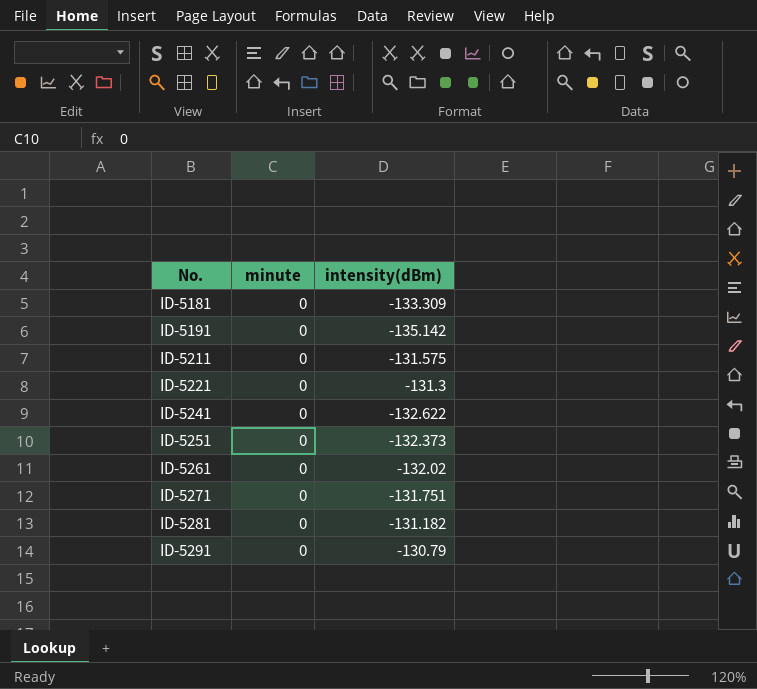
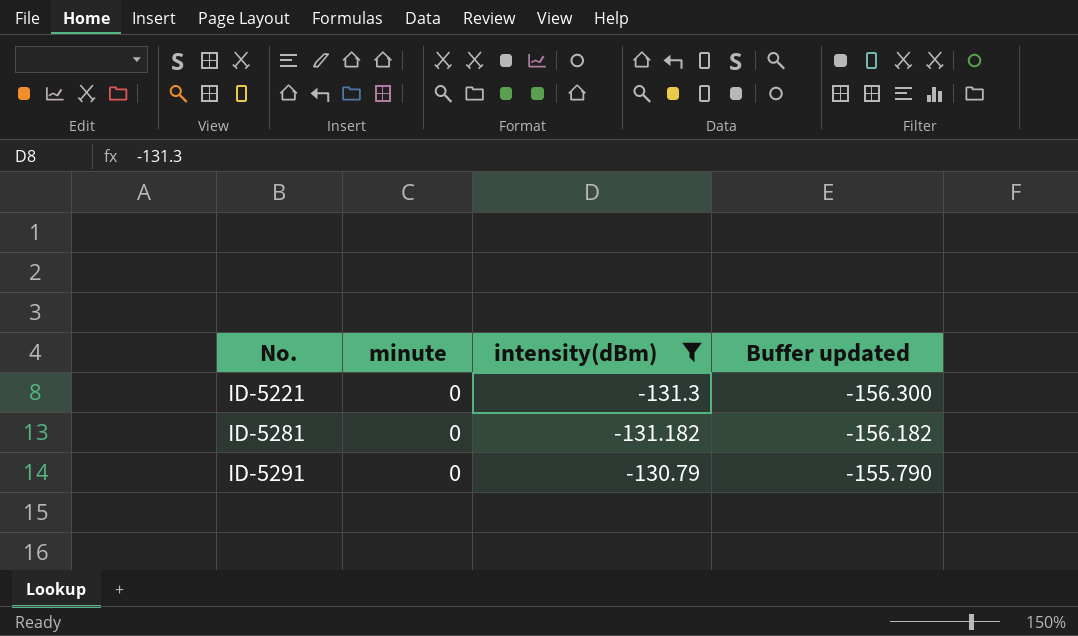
filter: none -> intensity(dBm) >= -131.3
column Buffer updated | formula: none -> [intensity(dBm)] - 25

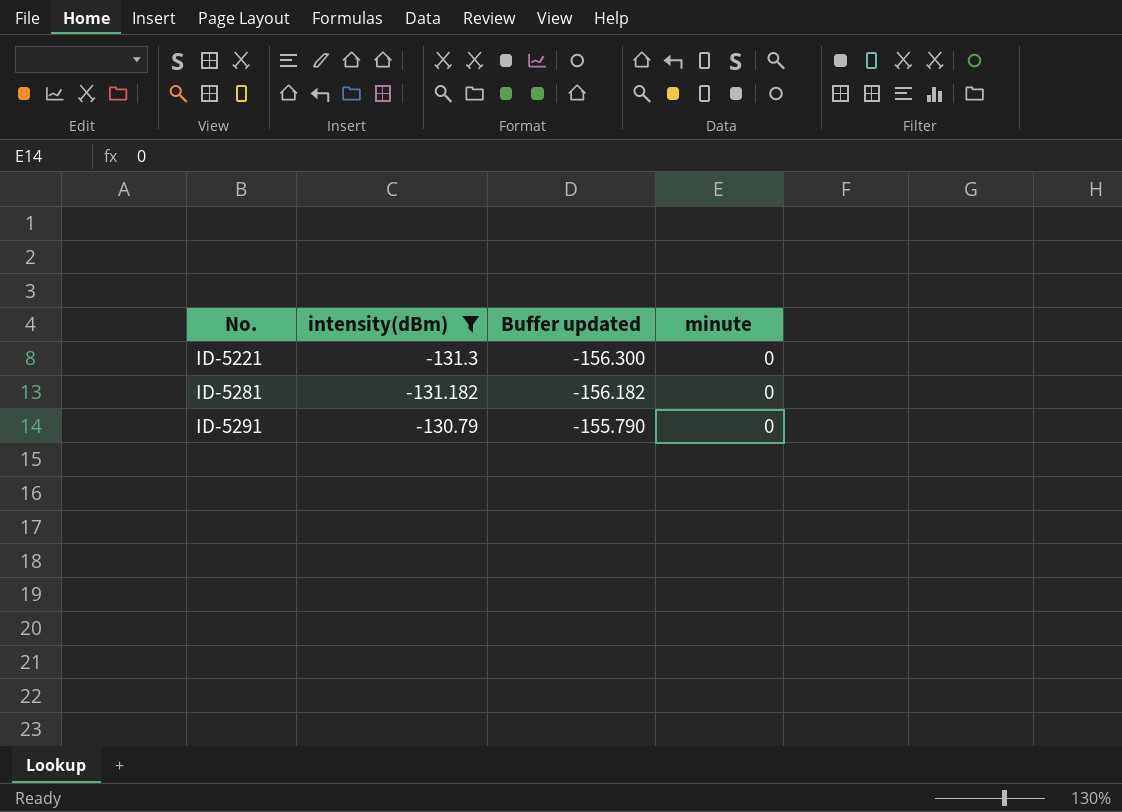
column minute | position: 2 -> 4

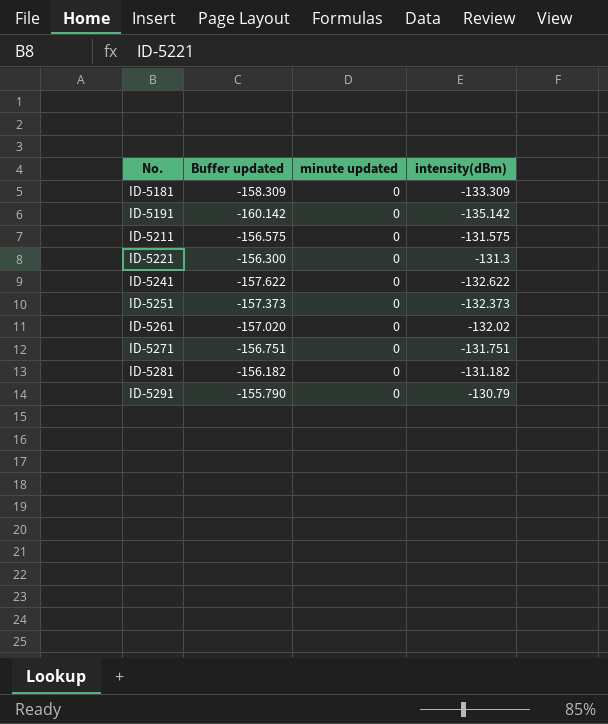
filter: intensity(dBm) >= -131.3 -> none
column name: minute -> minute updated
column intensity(dBm) | position: 2 -> 4

